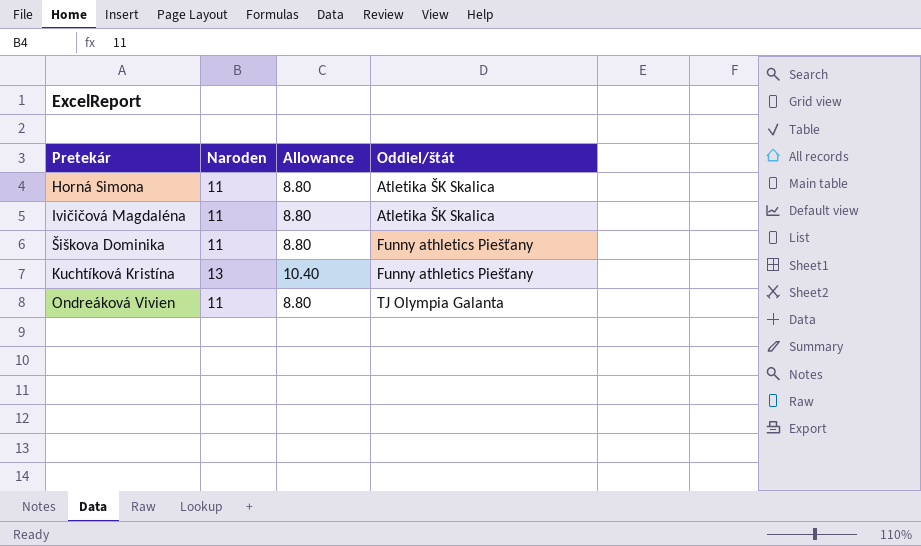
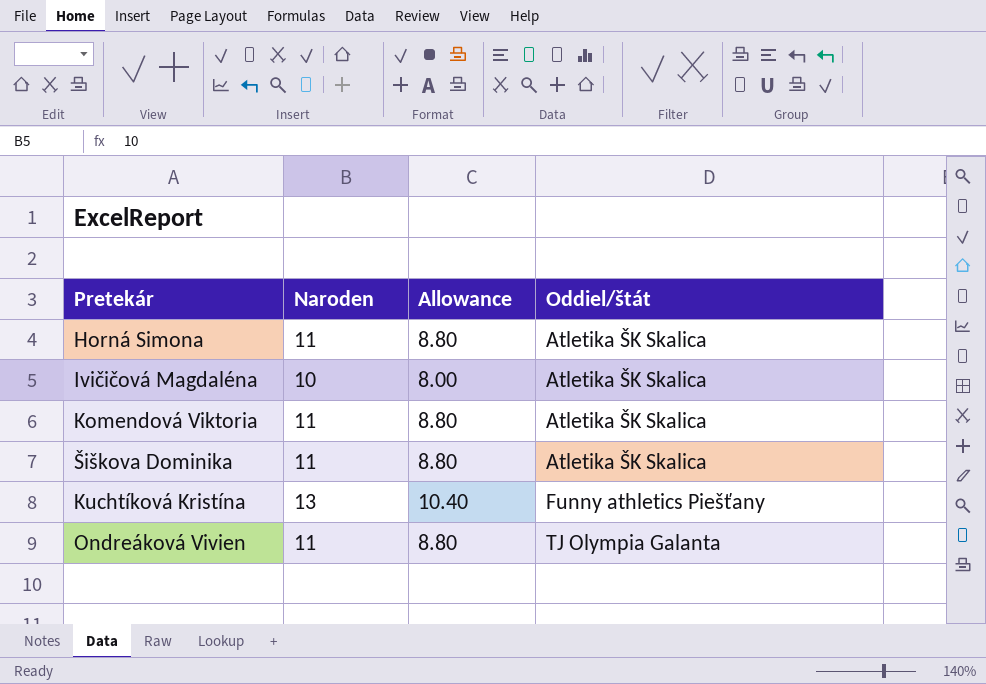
Ivičičová Magdaléna | Naroden: 11 -> 10
Ivičičová Magdaléna | Allowance: 8.80 -> 8.00
row Komendová Viktoria: none -> 11 | 8.80 | Atletika ŠK Skalica
Šiškova Dominika | Oddiel/štát: Funny athletics Piešťany -> Atletika ŠK Skalica

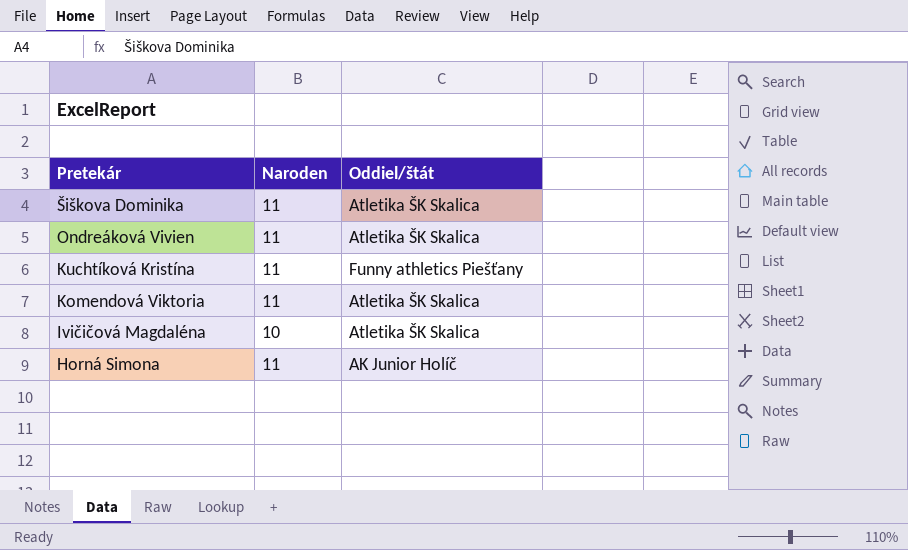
row order: Oddiel/štát ascending -> Pretekár descending
column Allowance | formula: [Naroden] * 0.8 -> none
Ondreáková Vivien | Oddiel/štát: TJ Olympia Galanta -> Atletika ŠK Skalica
Kuchtíková Kristína | Naroden: 13 -> 11
Horná Simona | Oddiel/štát: Atletika ŠK Skalica -> AK Junior Holíč

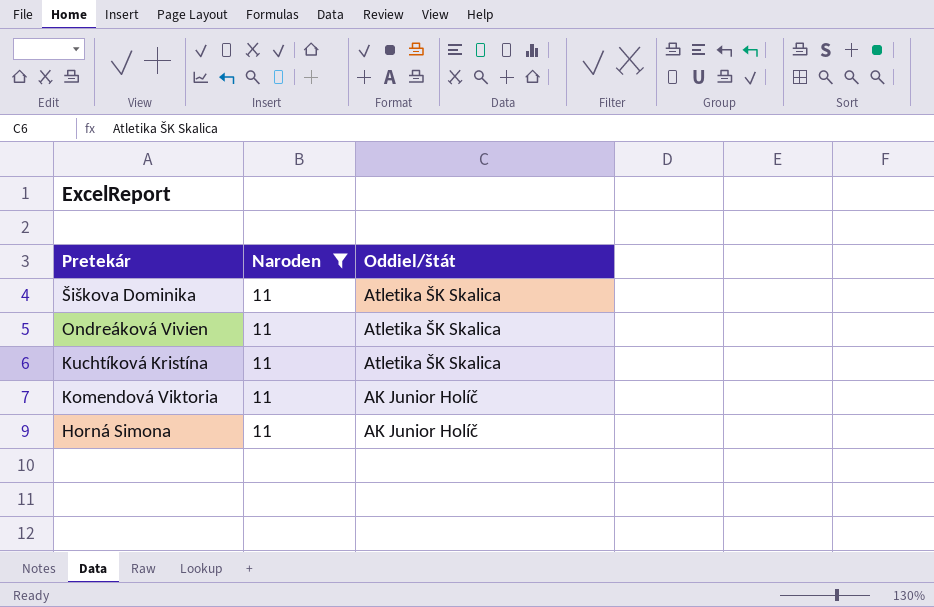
filter: none -> Naroden = 11
Kuchtíková Kristína | Oddiel/štát: Funny athletics Piešťany -> Atletika ŠK Skalica
Komendová Viktoria | Oddiel/štát: Atletika ŠK Skalica -> AK Junior Holíč

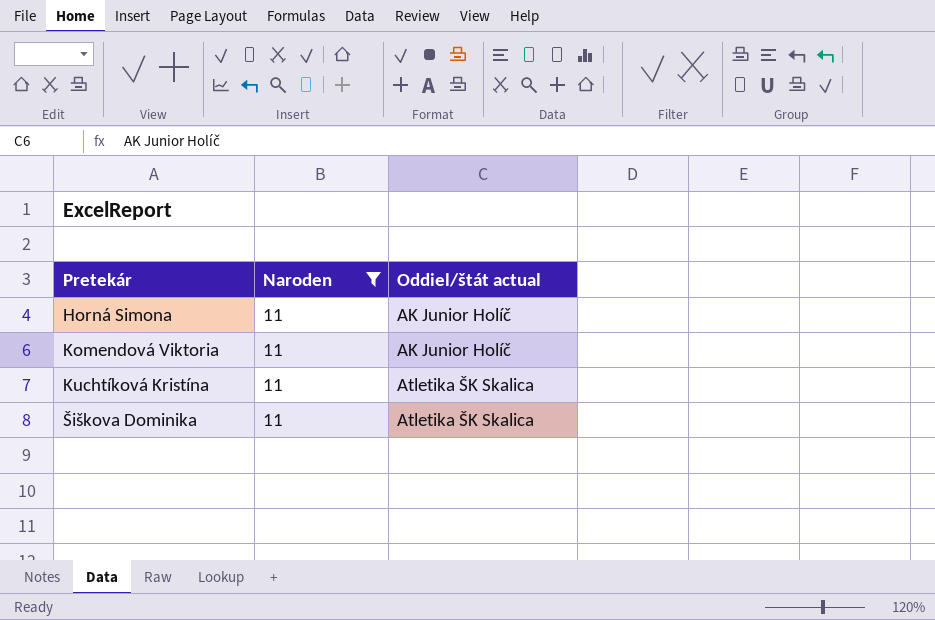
row order: Pretekár descending -> Pretekár ascending
column name: Oddiel/štát -> Oddiel/štát actual
row Ondreáková Vivien: 11 | Atletika ŠK Skalica -> none

